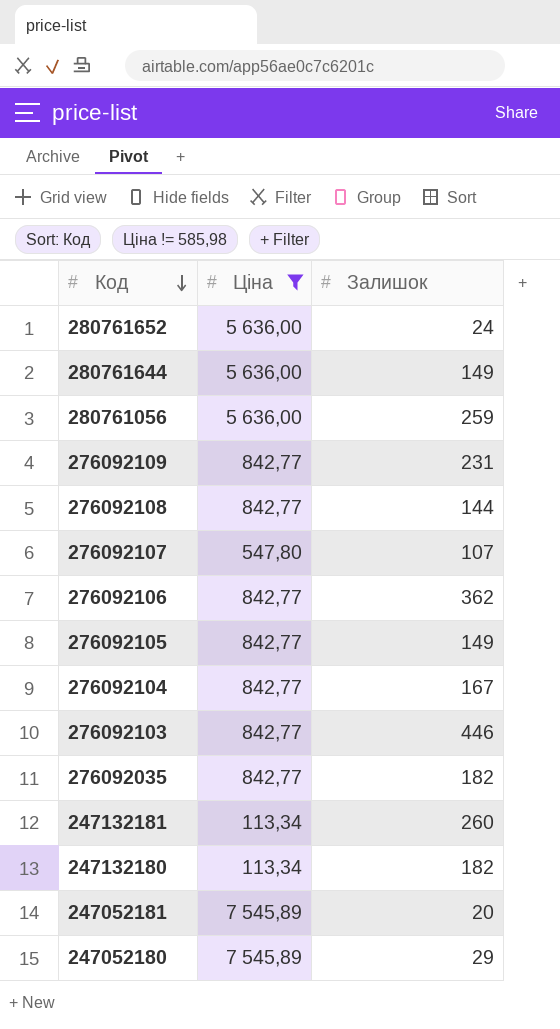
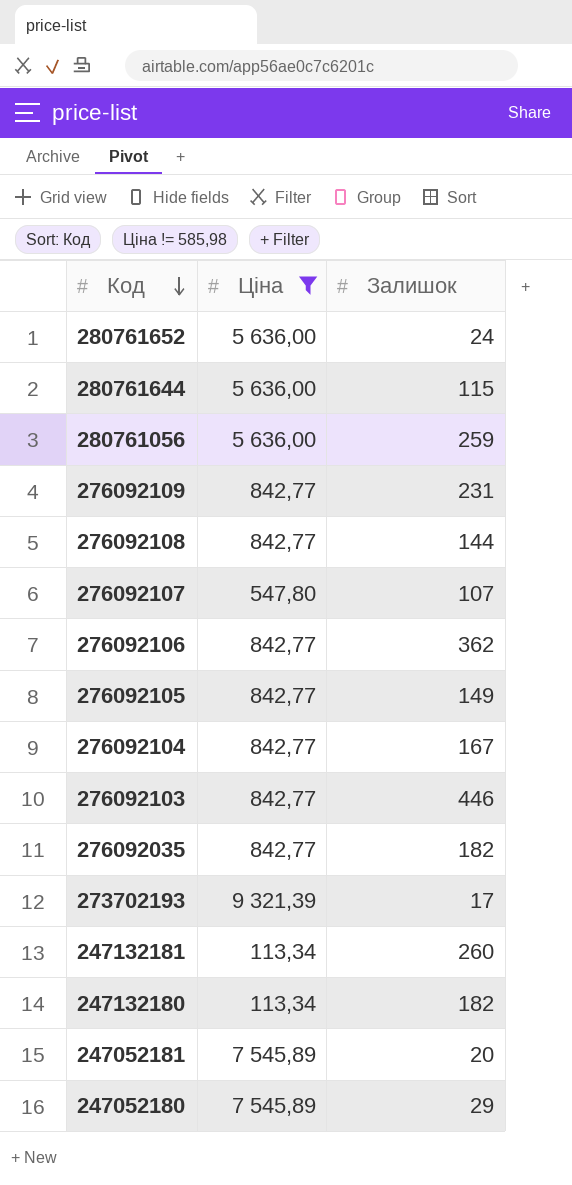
280761644 | Залишок: 149 -> 115
row 273702193: none -> 9 321,39 | 17

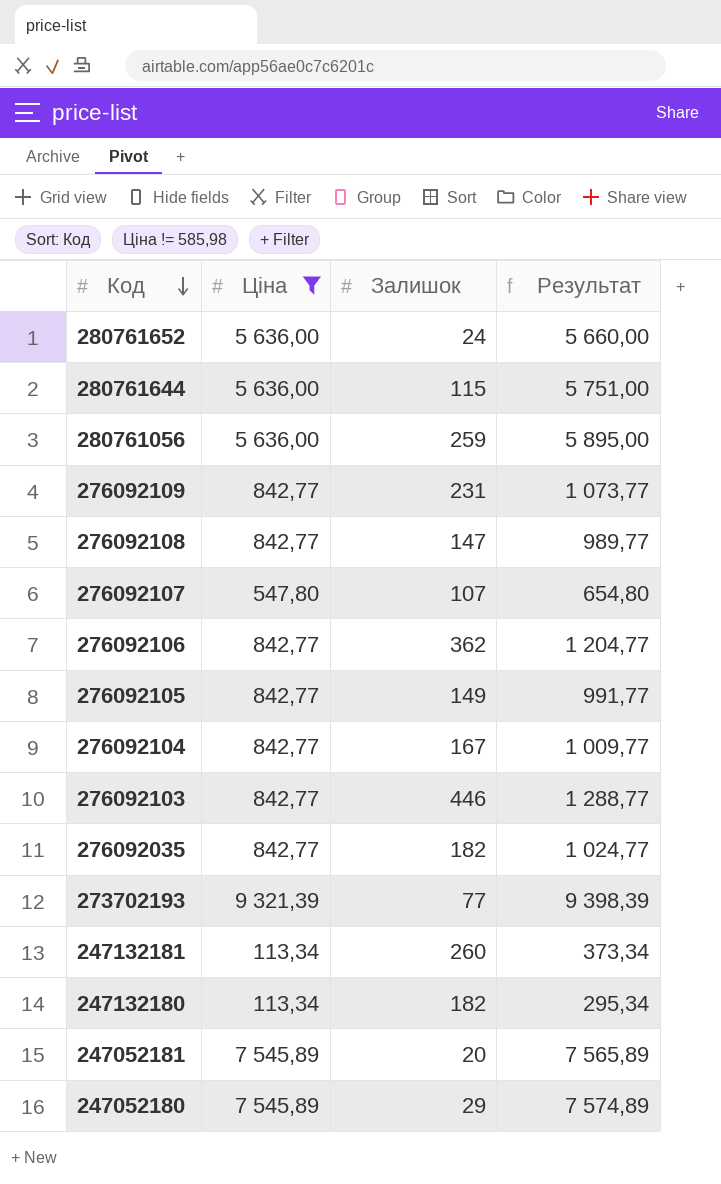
column Результат | formula: none -> [Ціна] + [Залишок]
276092108 | Залишок: 144 -> 147
273702193 | Залишок: 17 -> 77

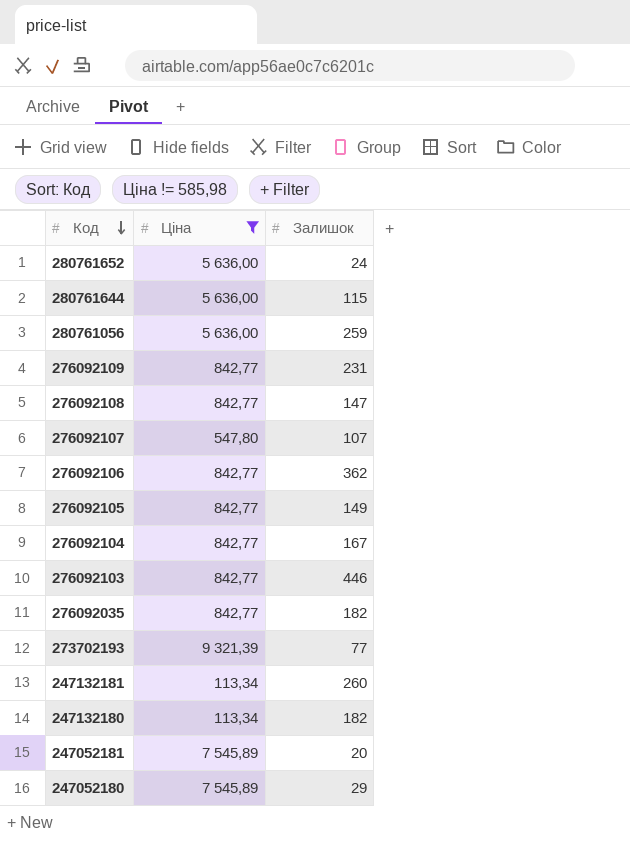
column Результат | formula: [Ціна] + [Залишок] -> none

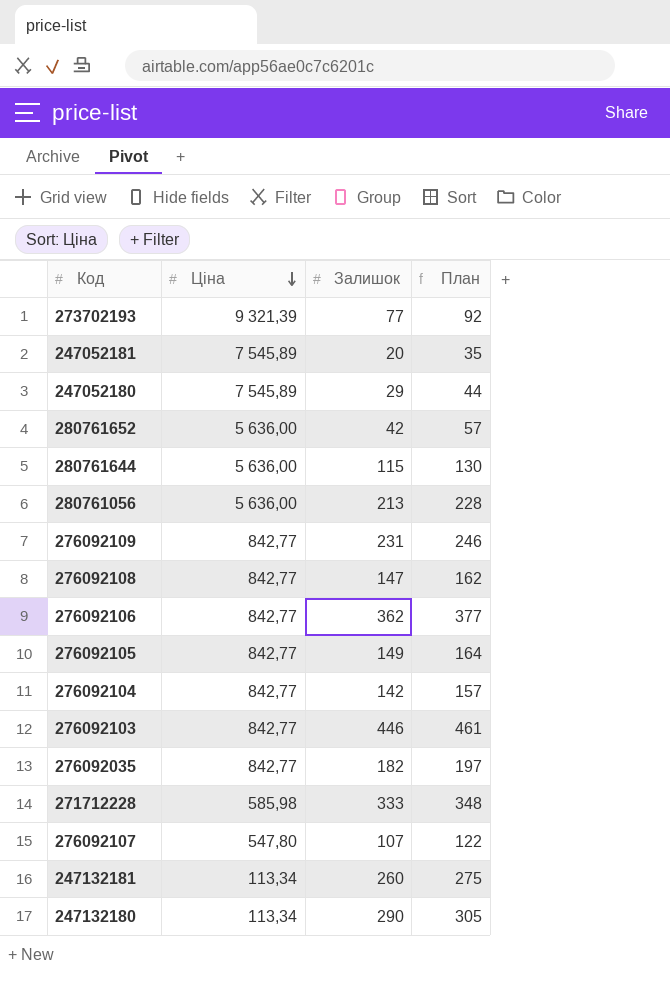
filter: Ціна != 585,98 -> none
row order: Код descending -> Ціна descending
column План | formula: none -> [Залишок] + 15
280761652 | Залишок: 24 -> 42
280761056 | Залишок: 259 -> 213
276092104 | Залишок: 167 -> 142
247132180 | Залишок: 182 -> 290

